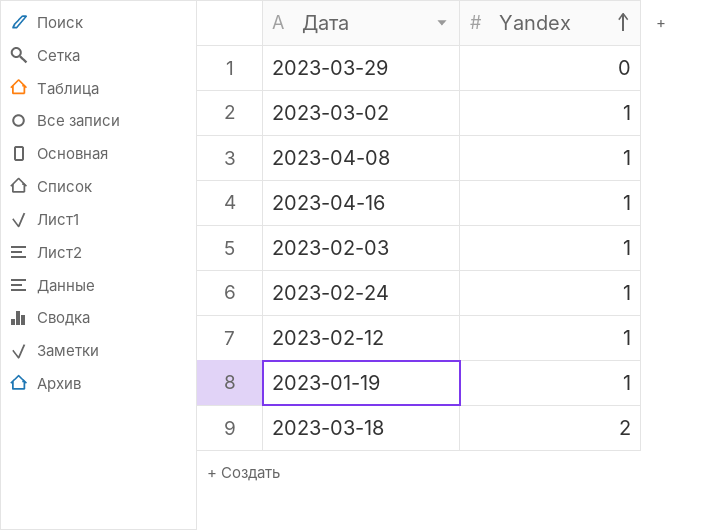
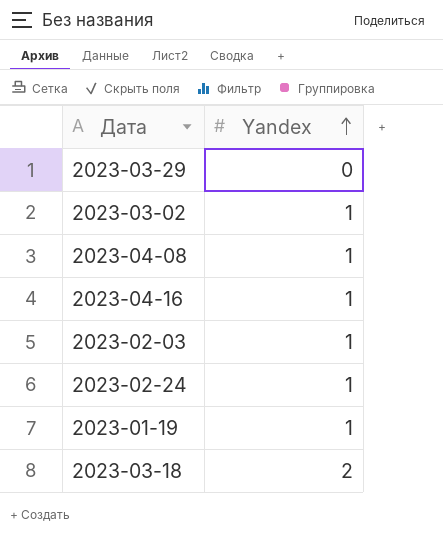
row 2023-02-12: 1 -> none

